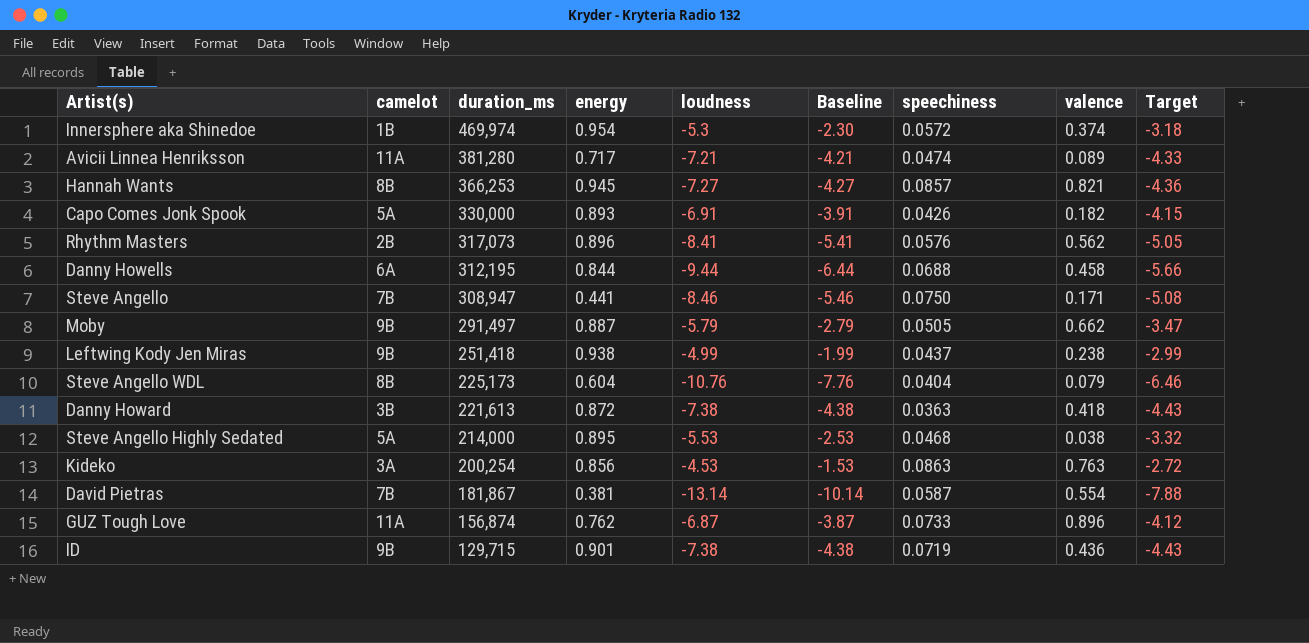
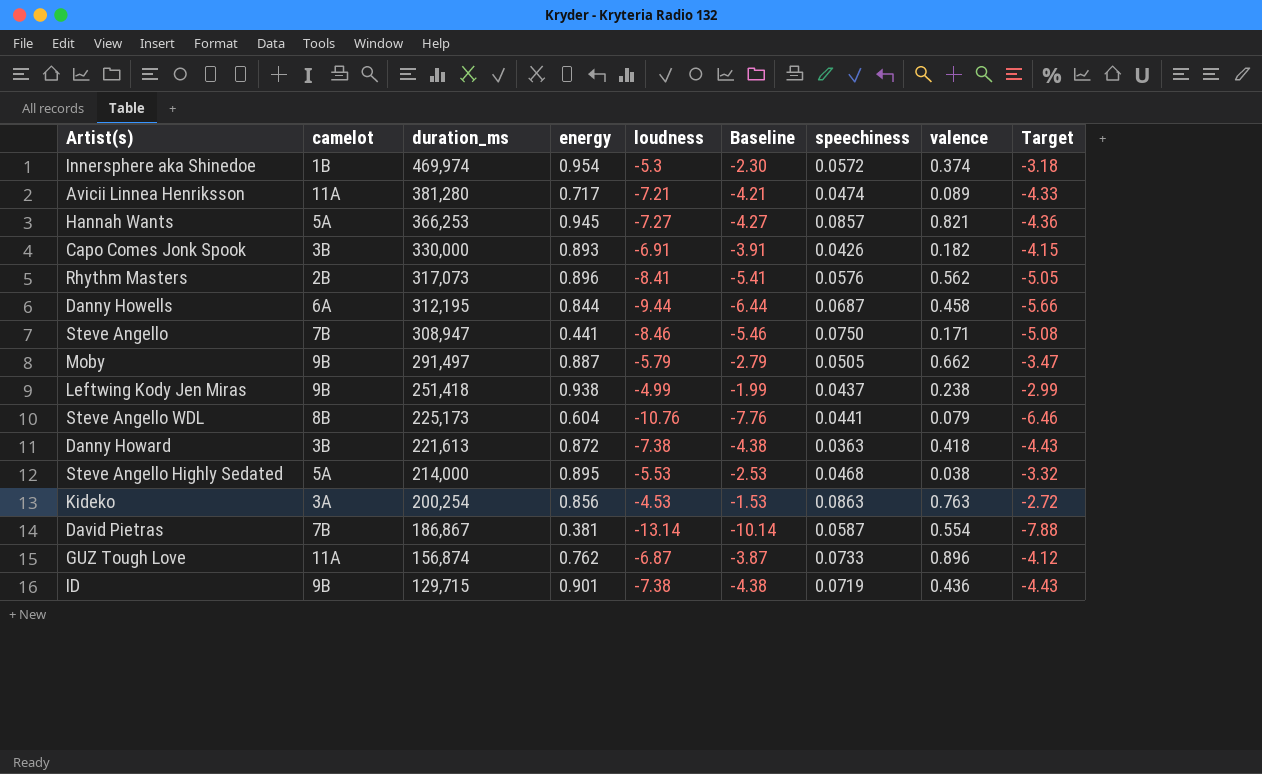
Hannah Wants | camelot: 8B -> 5A
Capo Comes Jonk Spook | camelot: 5A -> 3B
Danny Howells | speechiness: 0.0688 -> 0.0687
Steve Angello WDL | speechiness: 0.0404 -> 0.0441
David Pietras | duration_ms: 181,867 -> 186,867

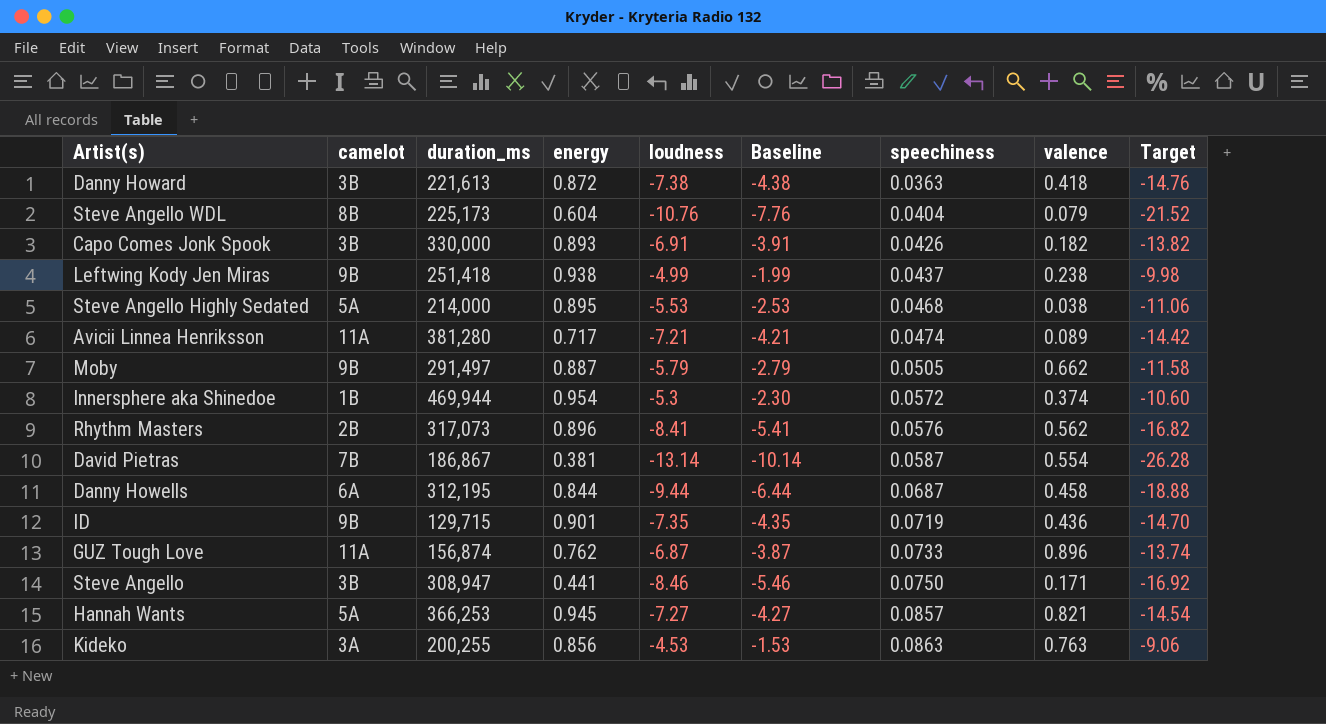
row order: duration_ms descending -> speechiness ascending
column Target | formula: [loudness] * 0.6 -> [loudness] * 2
Steve Angello WDL | speechiness: 0.0441 -> 0.0404
Innersphere aka Shinedoe | duration_ms: 469,974 -> 469,944
ID | loudness: -7.38 -> -7.35
ID | Baseline: -4.38 -> -4.35
Steve Angello | camelot: 7B -> 3B
Kideko | duration_ms: 200,254 -> 200,255

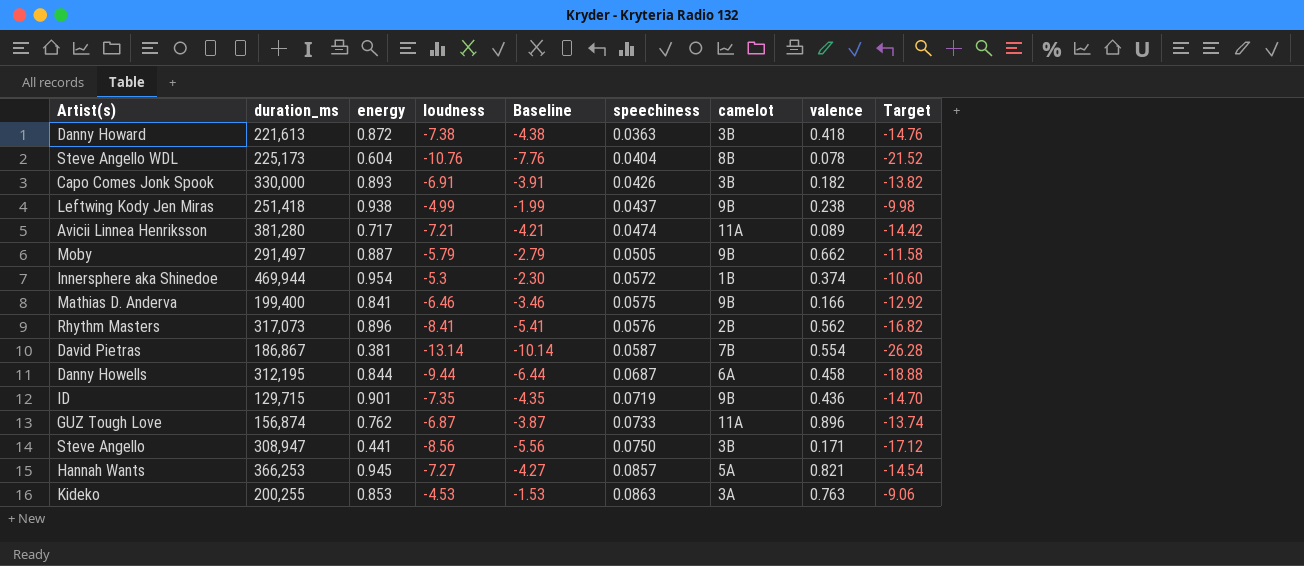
column camelot | position: 2 -> 7
row Steve Angello Highly Sedated: 5A | 214,000 | 0.895 | -5.53 | -2.53 | 0.0468 | 0.038 | -11.06 -> none
Steve Angello WDL | valence: 0.079 -> 0.078
row Mathias D. Anderva: none -> 199,400 | 0.841 | -6.46 | -3.46 | 0.0575 | 9B | 0.166 | -12.92
Steve Angello | loudness: -8.46 -> -8.56
Steve Angello | Baseline: -5.46 -> -5.56
Steve Angello | Target: -16.92 -> -17.12
Kideko | energy: 0.856 -> 0.853

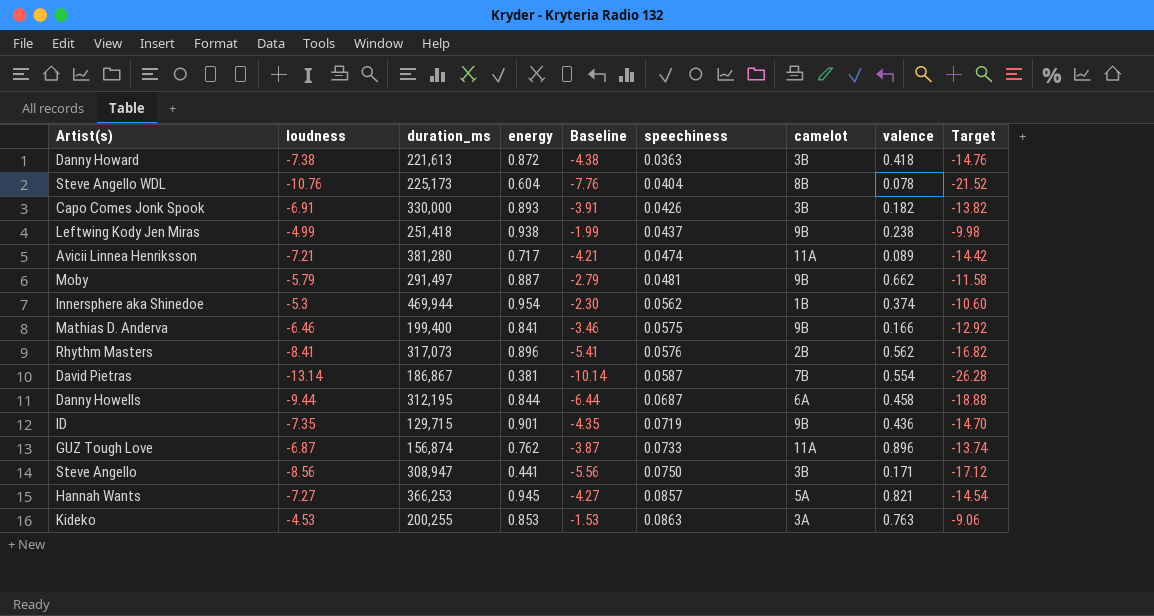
column loudness | position: 4 -> 2
Moby | speechiness: 0.0505 -> 0.0481
Innersphere aka Shinedoe | speechiness: 0.0572 -> 0.0562

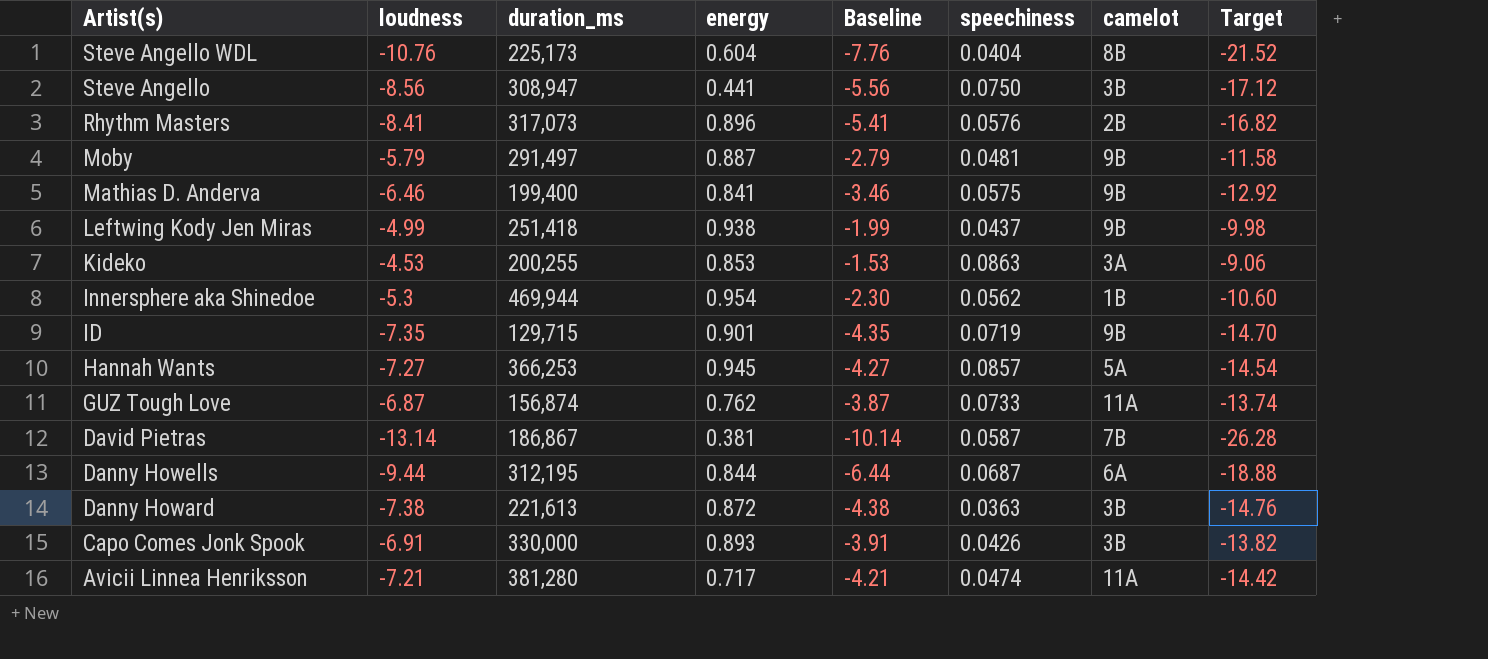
row order: speechiness ascending -> Artist(s) descending
column valence | position: 8 -> none

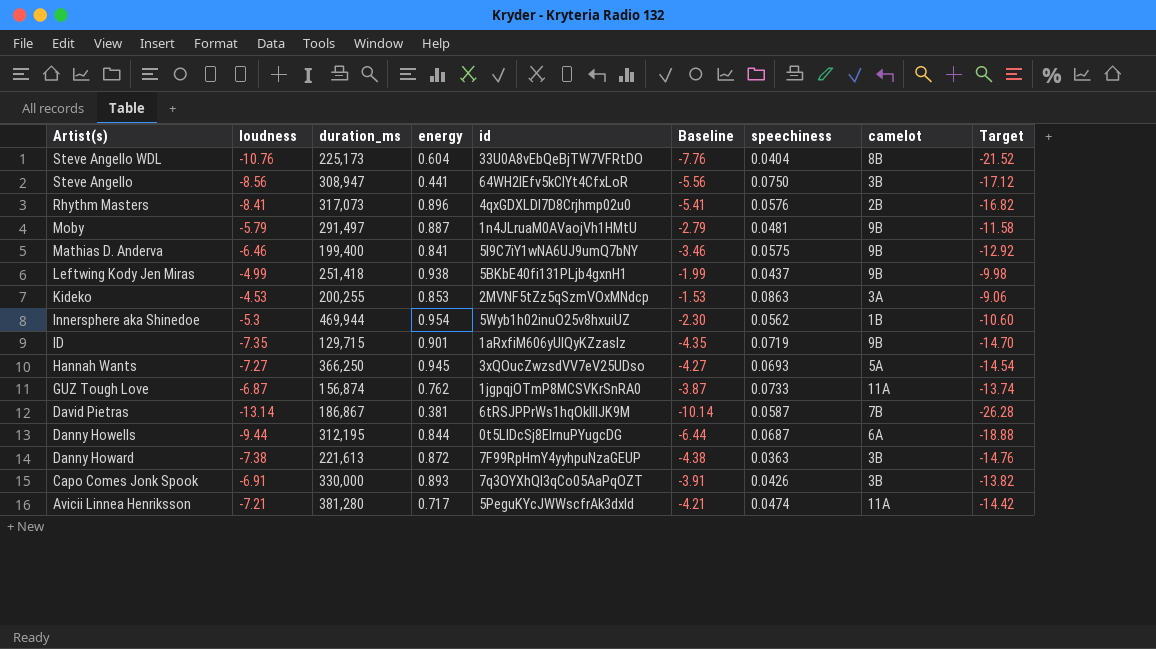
column id | position: none -> 5
Hannah Wants | duration_ms: 366,253 -> 366,250
Hannah Wants | speechiness: 0.0857 -> 0.0693

